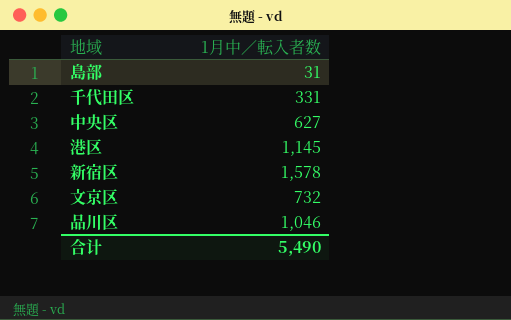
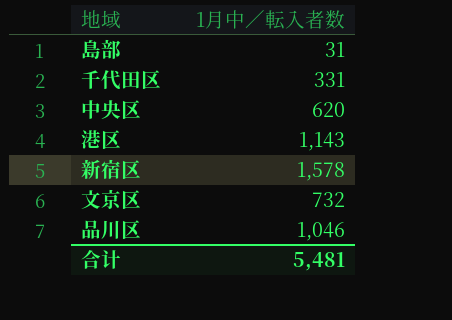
中央区 | 1月中／転入者数: 627 -> 620
港区 | 1月中／転入者数: 1,145 -> 1,143
合计 | 1月中／転入者数: 5,490 -> 5,481

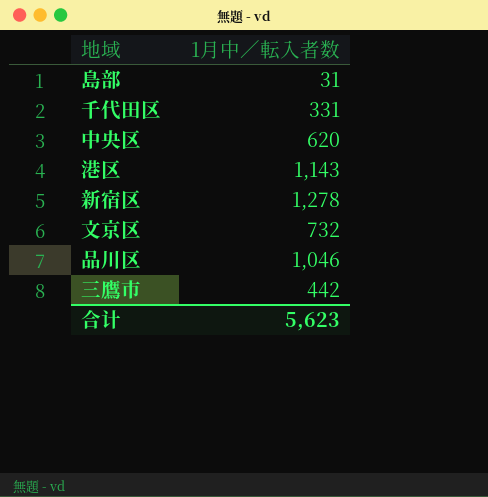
新宿区 | 1月中／転入者数: 1,578 -> 1,278
row 三鷹市: none -> 442
合计 | 1月中／転入者数: 5,481 -> 5,623

